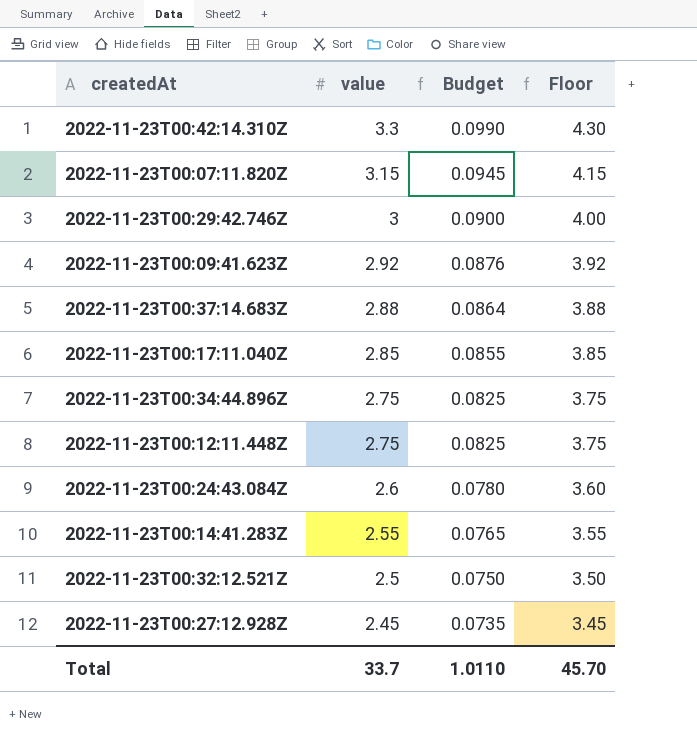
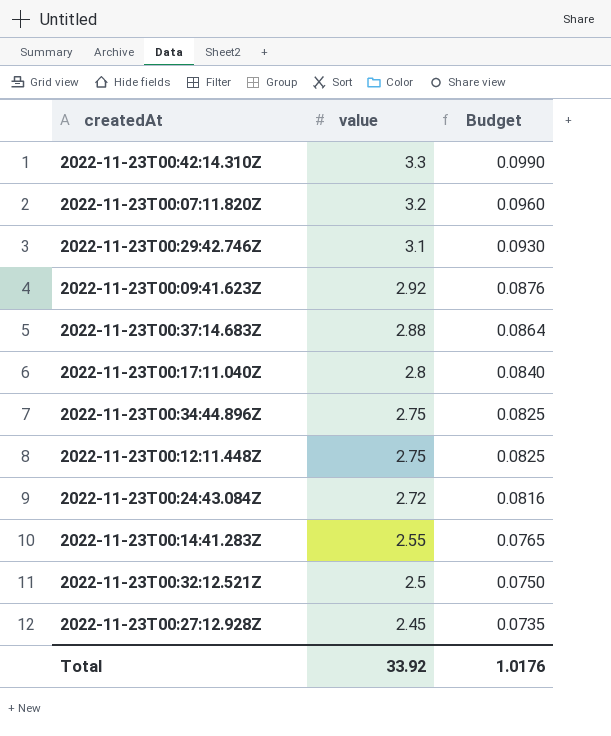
column Floor | formula: [value] + 1 -> none
2022-11-23T00:07:11.820Z | value: 3.15 -> 3.2
2022-11-23T00:07:11.820Z | Budget: 0.0945 -> 0.0960
2022-11-23T00:29:42.746Z | value: 3 -> 3.1
2022-11-23T00:29:42.746Z | Budget: 0.0900 -> 0.0930
2022-11-23T00:17:11.040Z | value: 2.85 -> 2.8
2022-11-23T00:17:11.040Z | Budget: 0.0855 -> 0.0840
2022-11-23T00:24:43.084Z | value: 2.6 -> 2.72
2022-11-23T00:24:43.084Z | Budget: 0.0780 -> 0.0816
Total | value: 33.7 -> 33.92
Total | Budget: 1.0110 -> 1.0176

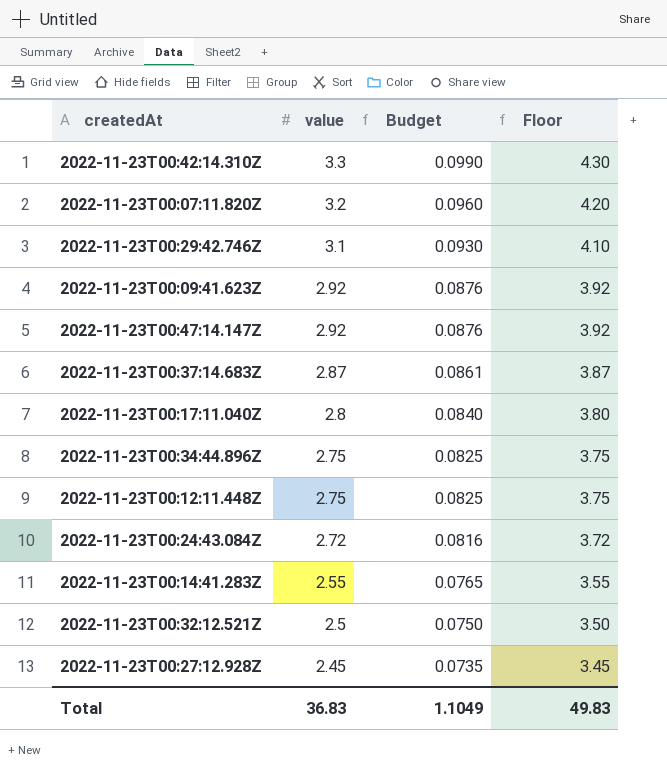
column Floor | formula: none -> [value] + 1
row 2022-11-23T00:47:14.147Z: none -> 2.92 | 0.0876 | 3.92
2022-11-23T00:37:14.683Z | value: 2.88 -> 2.87
2022-11-23T00:37:14.683Z | Budget: 0.0864 -> 0.0861
Total | value: 33.92 -> 36.83
Total | Budget: 1.0176 -> 1.1049

